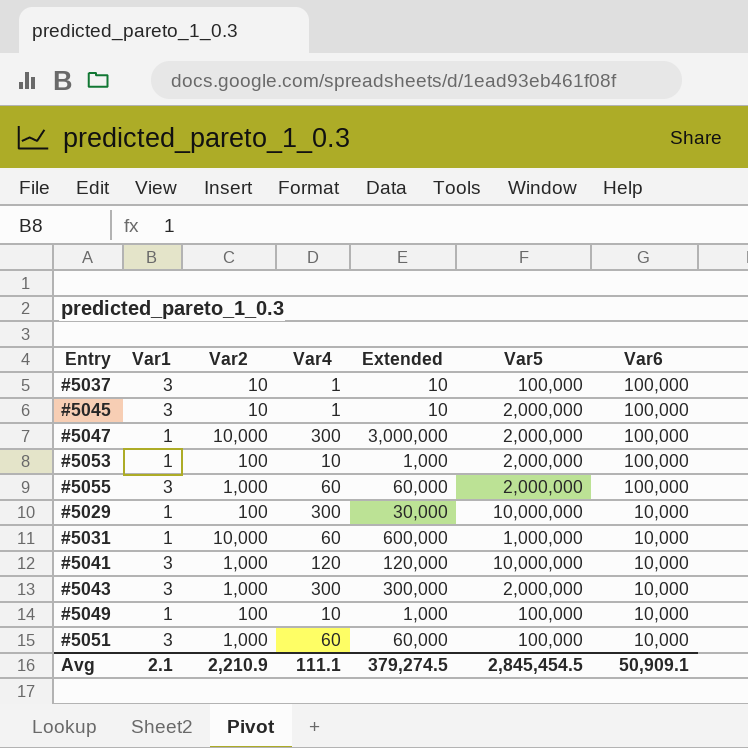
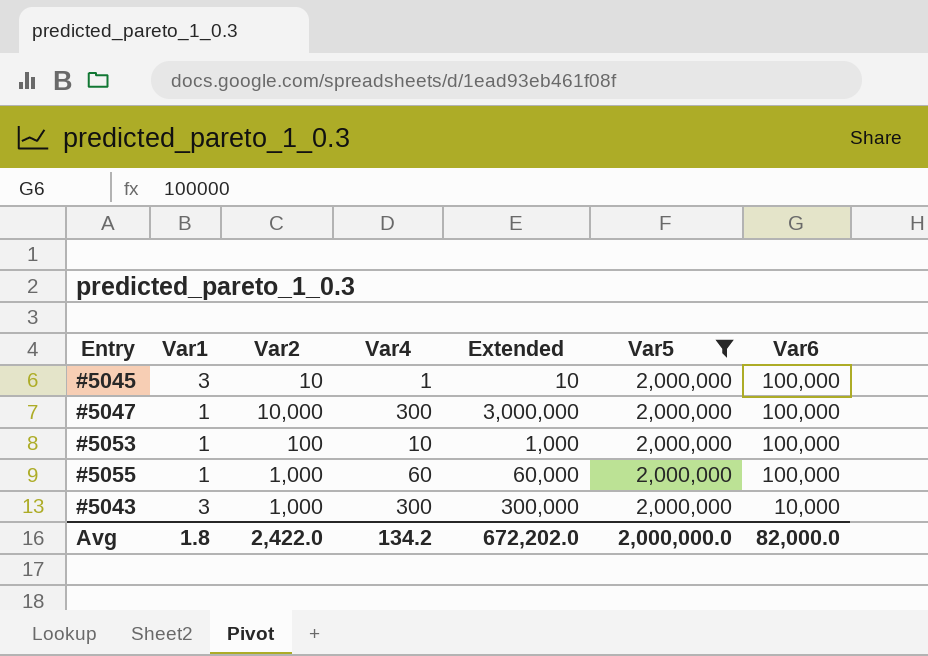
filter: none -> Var5 = 2,000,000
#5055 | Var1: 3 -> 1
Avg | Var1: 2.1 -> 1.8
Avg | Var2: 2,210.9 -> 2,422.0
Avg | Var4: 111.1 -> 134.2
Avg | Extended: 379,274.5 -> 672,202.0
Avg | Var5: 2,845,454.5 -> 2,000,000.0
Avg | Var6: 50,909.1 -> 82,000.0

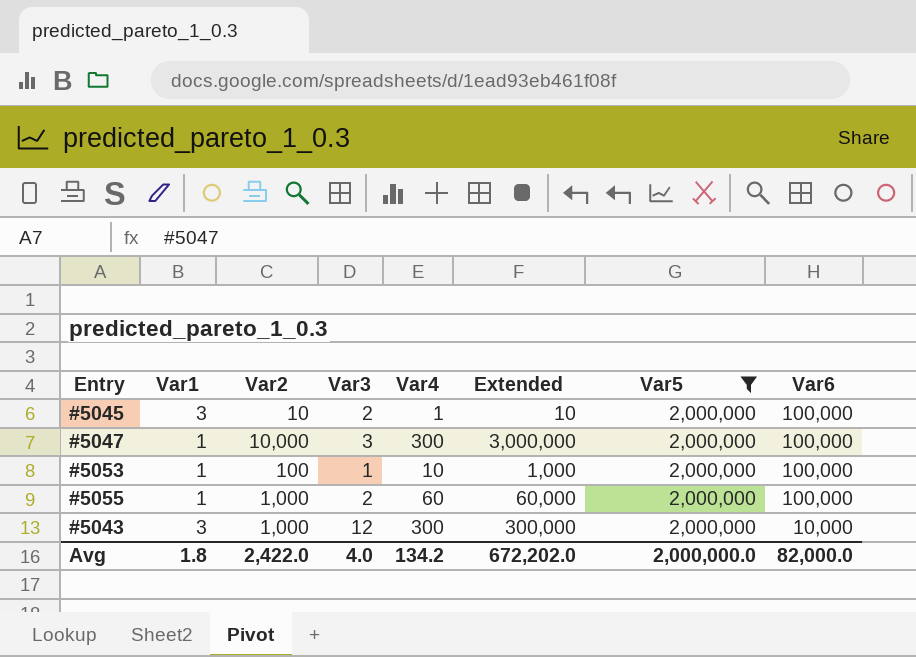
column Var3 | position: none -> 4

